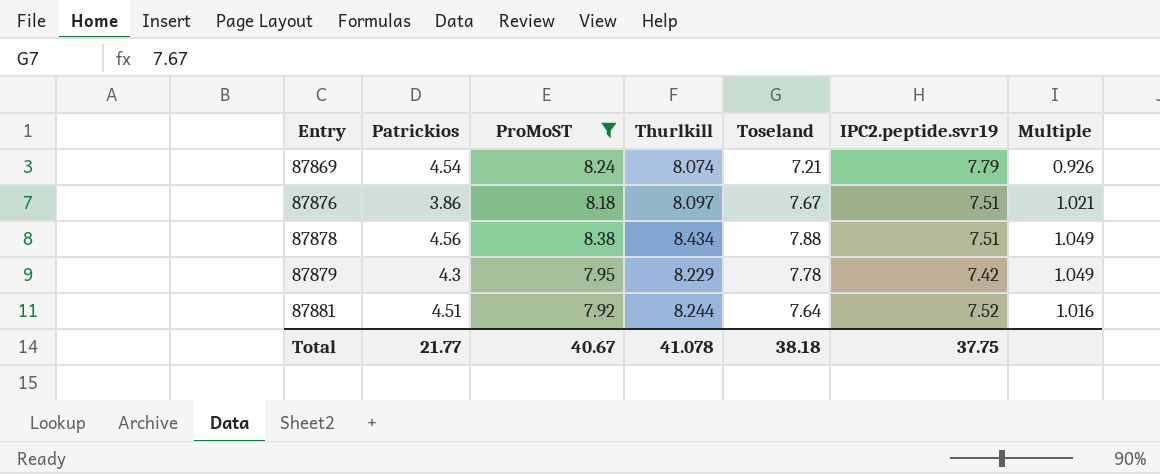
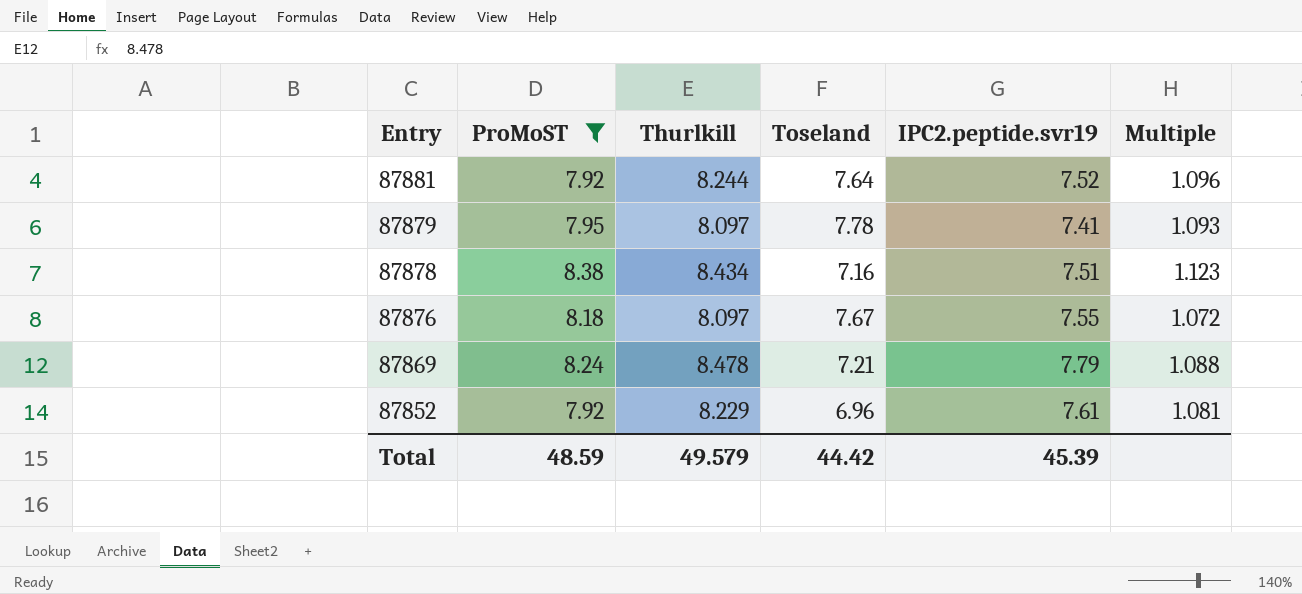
row order: Entry ascending -> Entry descending
column Patrickios | position: 2 -> none
column Multiple | formula: [Toseland] / [IPC2.peptide.svr19] -> [Thurlkill] / [IPC2.peptide.svr19]
87879 | Thurlkill: 8.229 -> 8.097
87879 | IPC2.peptide.svr19: 7.42 -> 7.41
87878 | Toseland: 7.88 -> 7.16
87876 | IPC2.peptide.svr19: 7.51 -> 7.55
87869 | Thurlkill: 8.074 -> 8.478
row 87852: none -> 7.92 | 8.229 | 6.96 | 7.61 | 1.081
Total | ProMoST: 40.67 -> 48.59
Total | Thurlkill: 41.078 -> 49.579
Total | Toseland: 38.18 -> 44.42
Total | IPC2.peptide.svr19: 37.75 -> 45.39

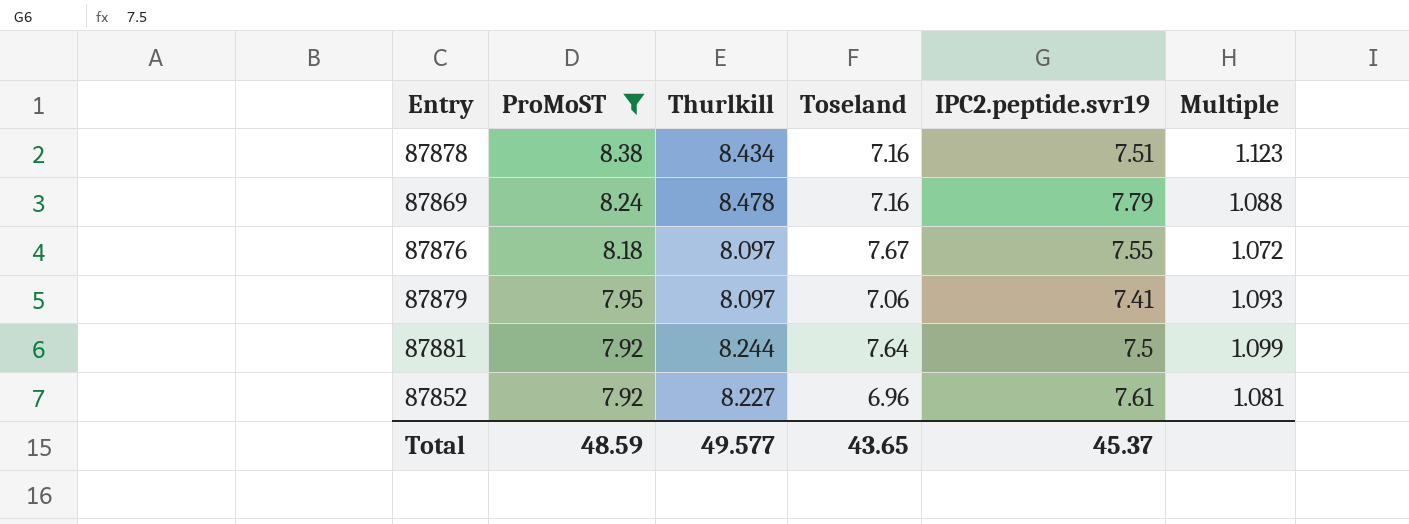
row order: Entry descending -> ProMoST descending
87869 | Toseland: 7.21 -> 7.16
87879 | Toseland: 7.78 -> 7.06
87881 | IPC2.peptide.svr19: 7.52 -> 7.5
87881 | Multiple: 1.096 -> 1.099
87852 | Thurlkill: 8.229 -> 8.227
Total | Thurlkill: 49.579 -> 49.577
Total | Toseland: 44.42 -> 43.65
Total | IPC2.peptide.svr19: 45.39 -> 45.37

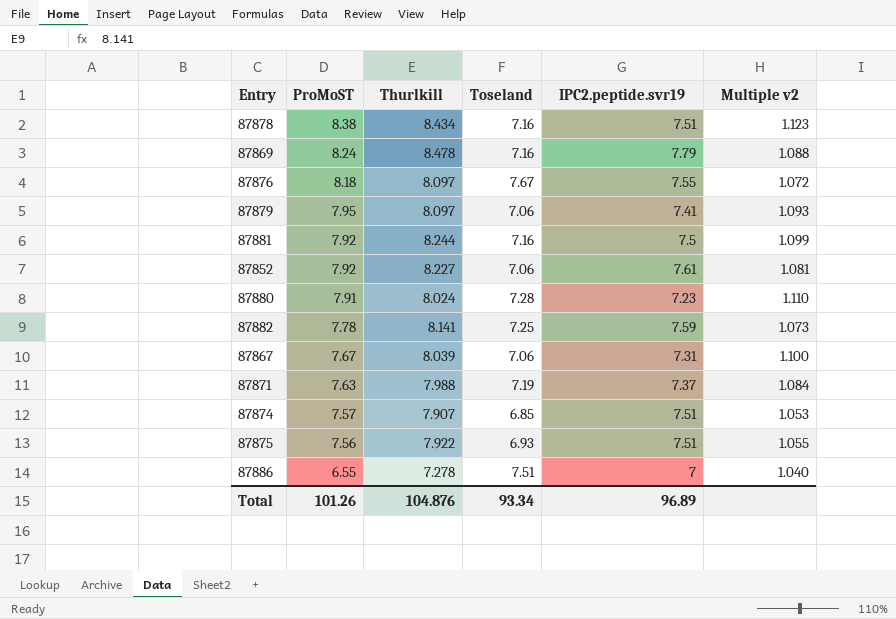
filter: ProMoST >= 7.92 -> none
column name: Multiple -> Multiple v2
87881 | Toseland: 7.64 -> 7.16
87852 | Toseland: 6.96 -> 7.06
Total | ProMoST: 48.59 -> 101.26
Total | Thurlkill: 49.577 -> 104.876
Total | Toseland: 43.65 -> 93.34
Total | IPC2.peptide.svr19: 45.37 -> 96.89

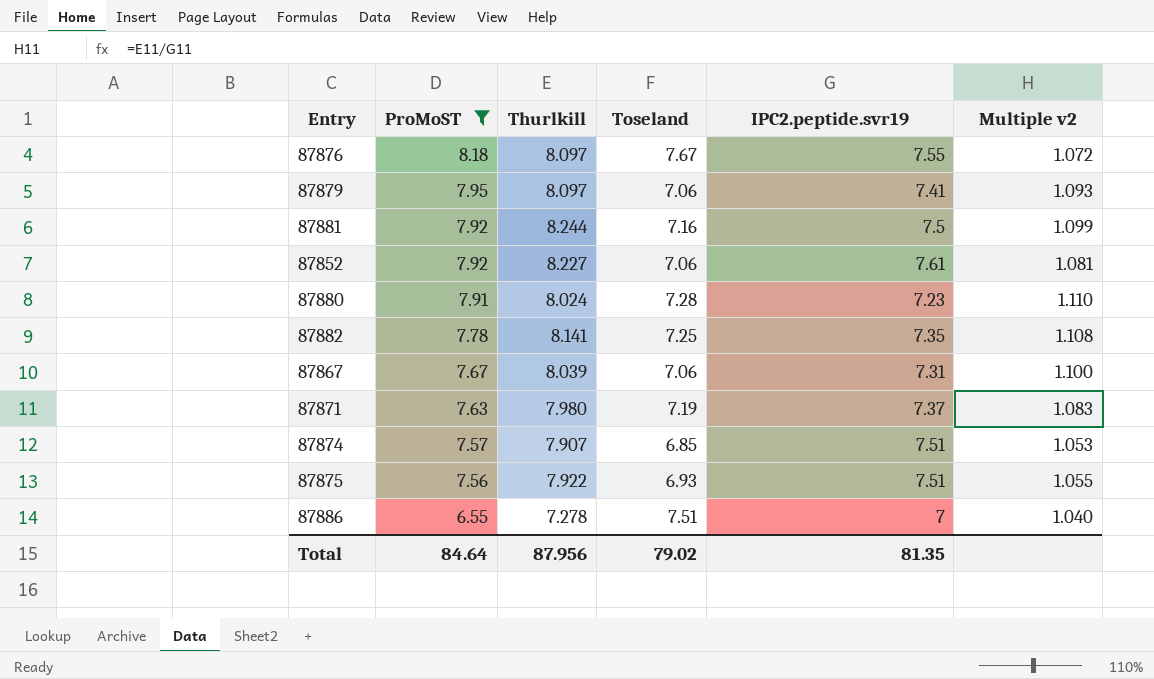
filter: none -> ProMoST <= 8.18
87882 | IPC2.peptide.svr19: 7.59 -> 7.35
87882 | Multiple v2: 1.073 -> 1.108
87871 | Thurlkill: 7.988 -> 7.980
87871 | Multiple v2: 1.084 -> 1.083
Total | ProMoST: 101.26 -> 84.64
Total | Thurlkill: 104.876 -> 87.956
Total | Toseland: 93.34 -> 79.02
Total | IPC2.peptide.svr19: 96.89 -> 81.35

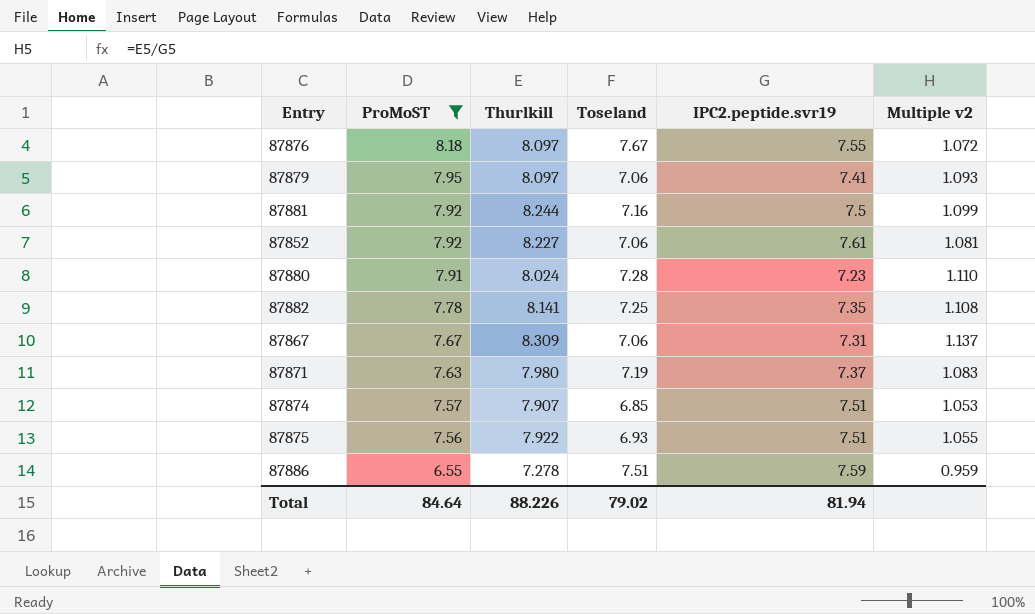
87867 | Thurlkill: 8.039 -> 8.309
87867 | Multiple v2: 1.100 -> 1.137
87886 | IPC2.peptide.svr19: 7 -> 7.59
87886 | Multiple v2: 1.040 -> 0.959
Total | Thurlkill: 87.956 -> 88.226
Total | IPC2.peptide.svr19: 81.35 -> 81.94

